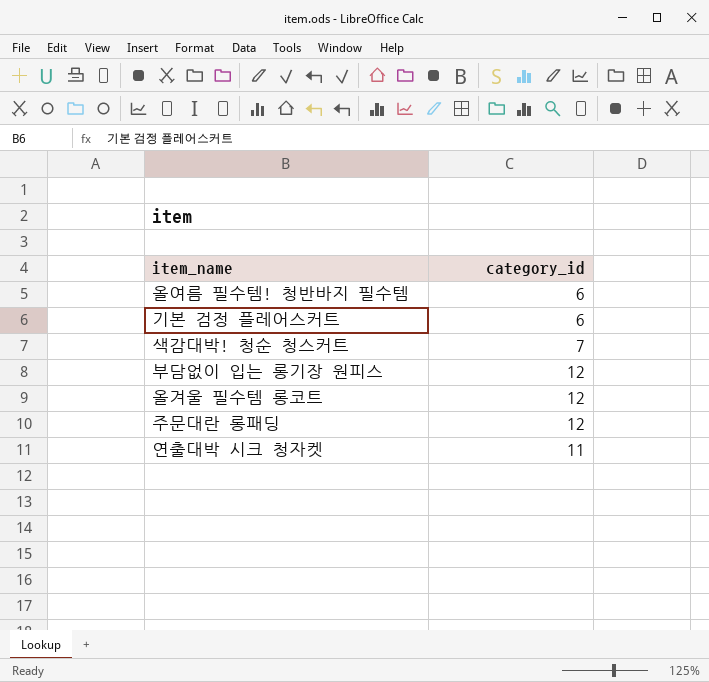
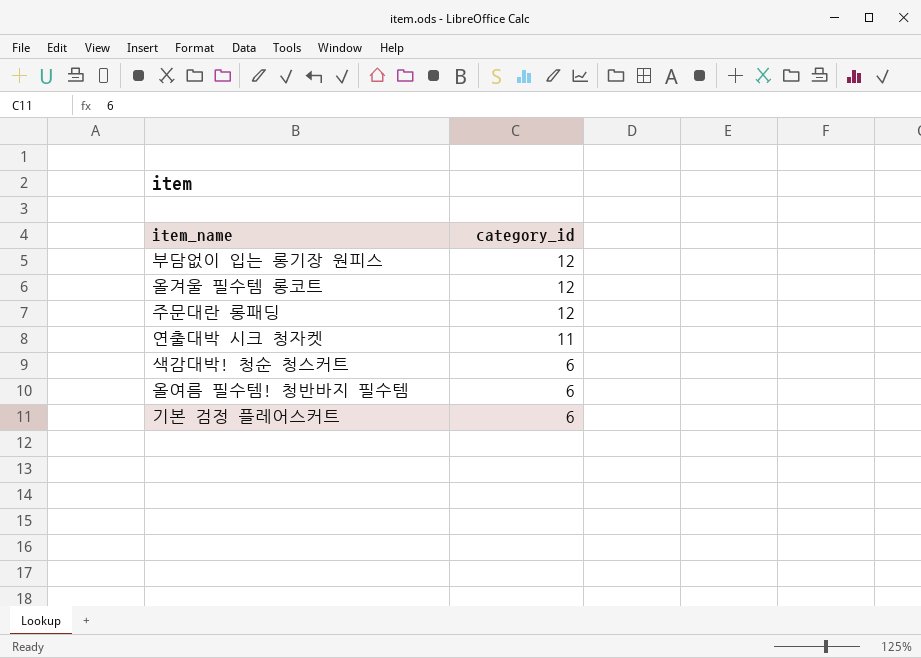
row order: none -> category_id descending
색감대박! 청순 청스커트 | category_id: 7 -> 6

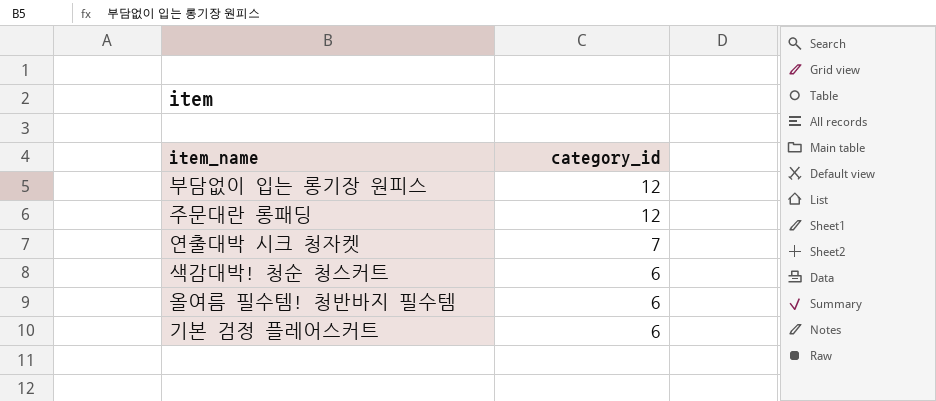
row 올겨울 필수템 롱코트: 12 -> none
연출대박 시크 청자켓 | category_id: 11 -> 7

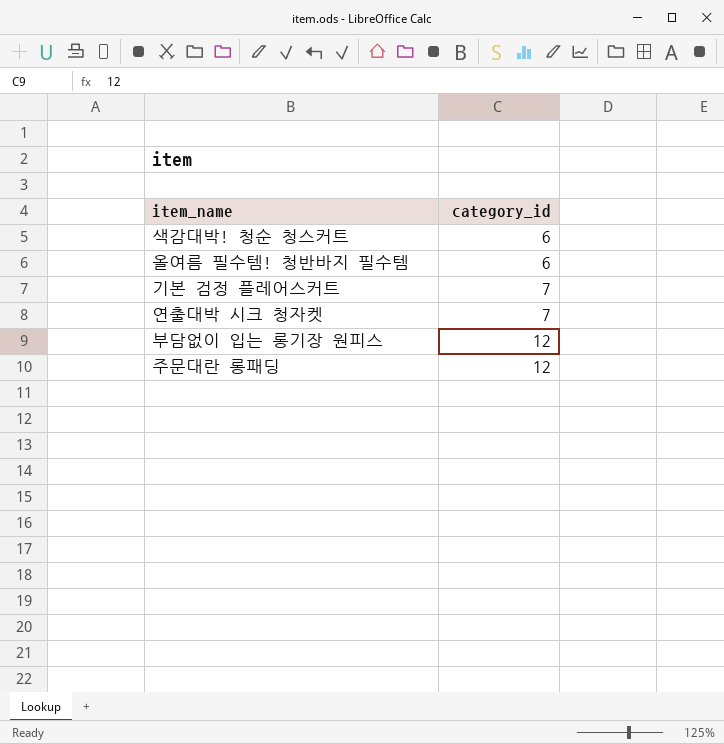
row order: category_id descending -> category_id ascending
기본 검정 플레어스커트 | category_id: 6 -> 7

